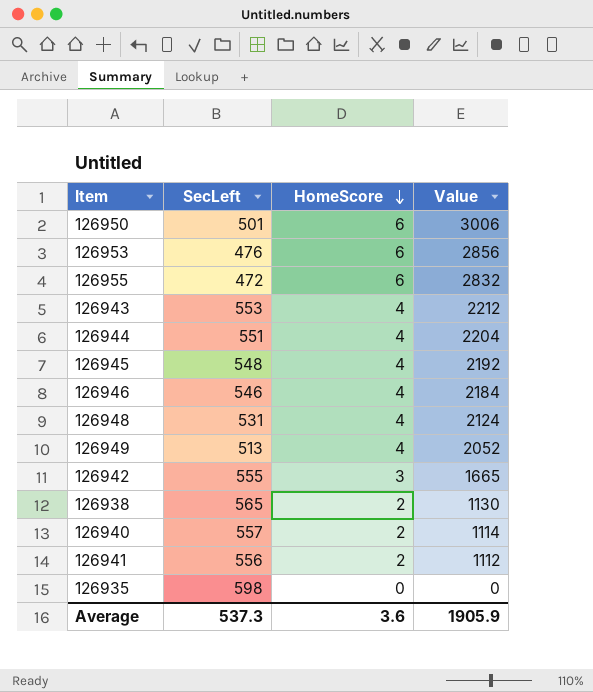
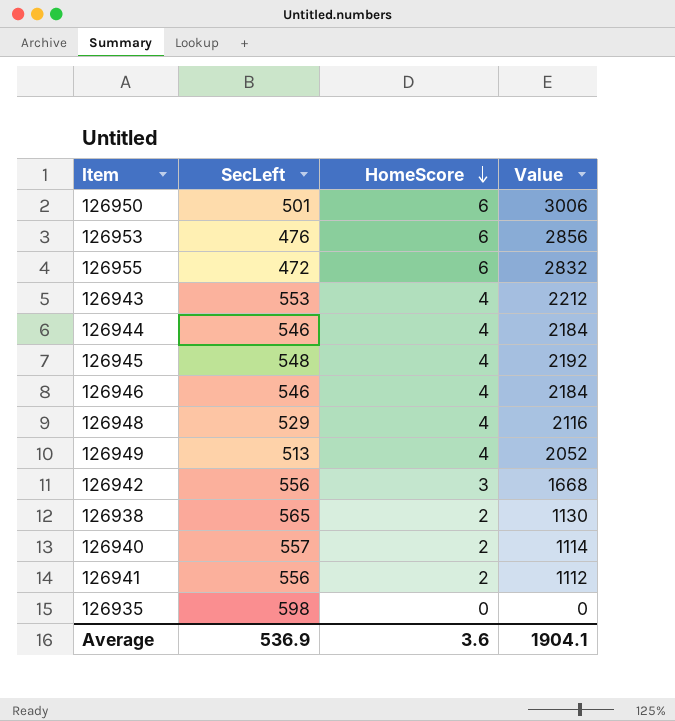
126944 | SecLeft: 551 -> 546
126944 | Value: 2204 -> 2184
126948 | SecLeft: 531 -> 529
126948 | Value: 2124 -> 2116
126942 | SecLeft: 555 -> 556
126942 | Value: 1665 -> 1668
Average | SecLeft: 537.3 -> 536.9
Average | Value: 1905.9 -> 1904.1

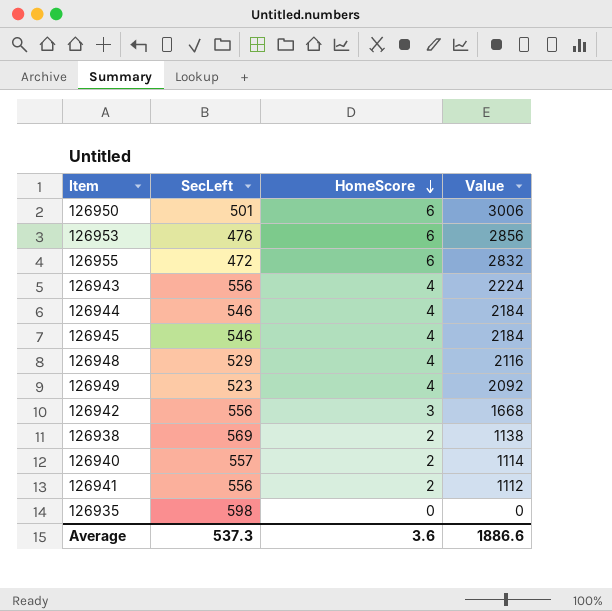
row 126946: 546 | 4 | 2184 -> none
126943 | SecLeft: 553 -> 556
126943 | Value: 2212 -> 2224
126945 | SecLeft: 548 -> 546
126945 | Value: 2192 -> 2184
126949 | SecLeft: 513 -> 523
126949 | Value: 2052 -> 2092
126938 | SecLeft: 565 -> 569
126938 | Value: 1130 -> 1138
Average | SecLeft: 536.9 -> 537.3
Average | Value: 1904.1 -> 1886.6

